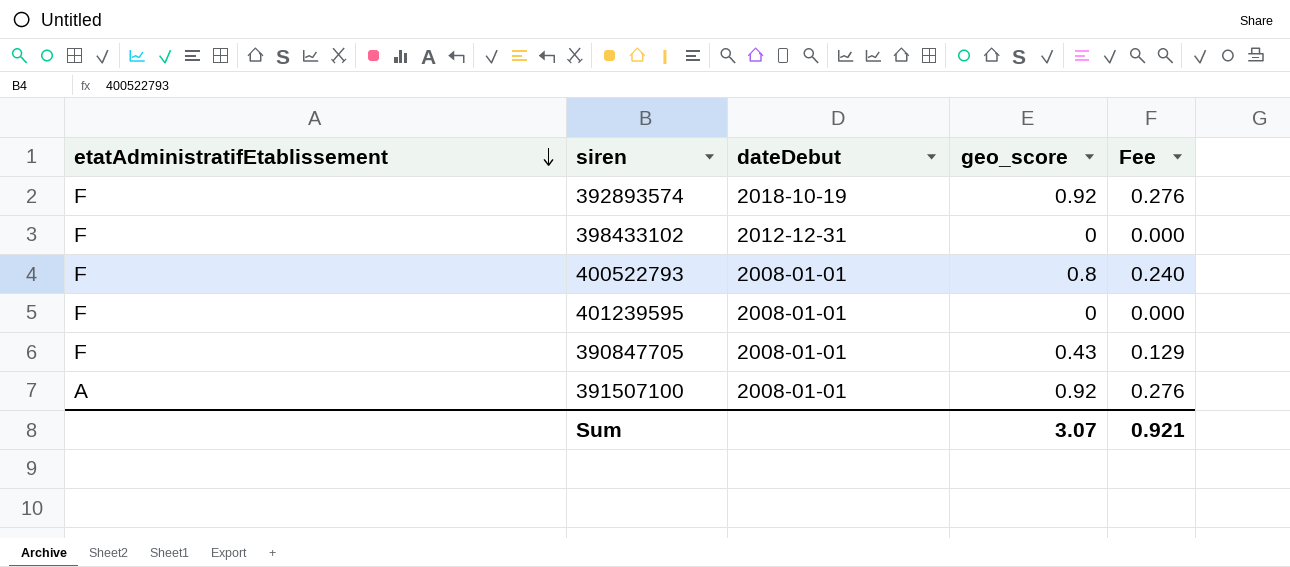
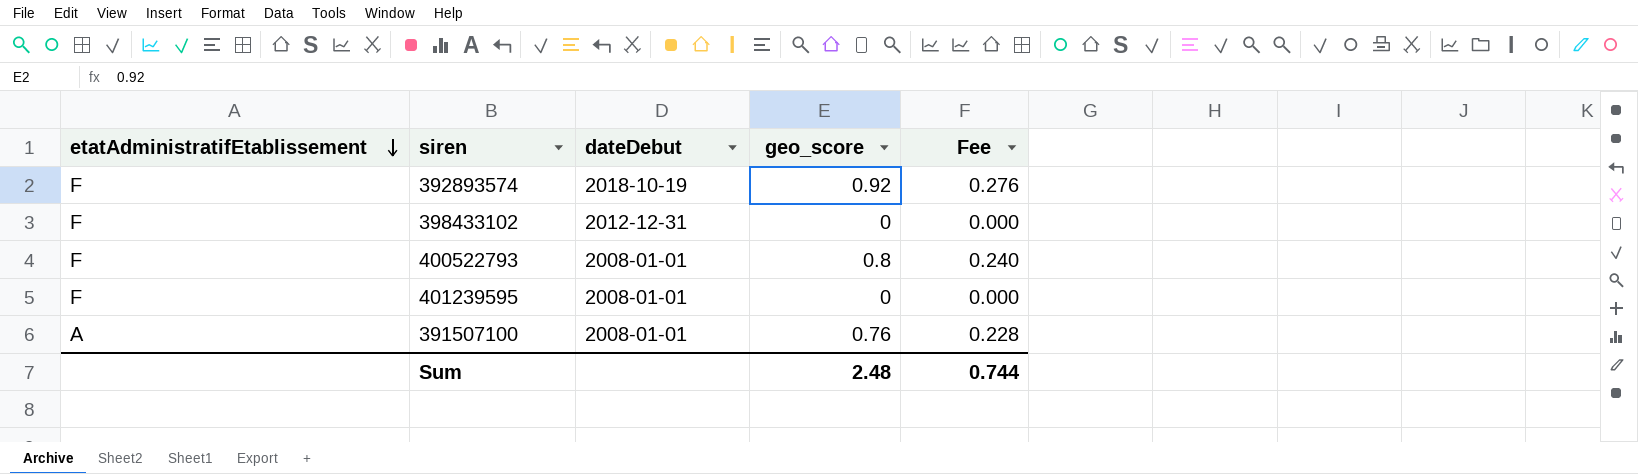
row 390847705: F | 2008-01-01 | 0.43 | 0.129 -> none
391507100 | geo_score: 0.92 -> 0.76
391507100 | Fee: 0.276 -> 0.228
Sum | geo_score: 3.07 -> 2.48
Sum | Fee: 0.921 -> 0.744

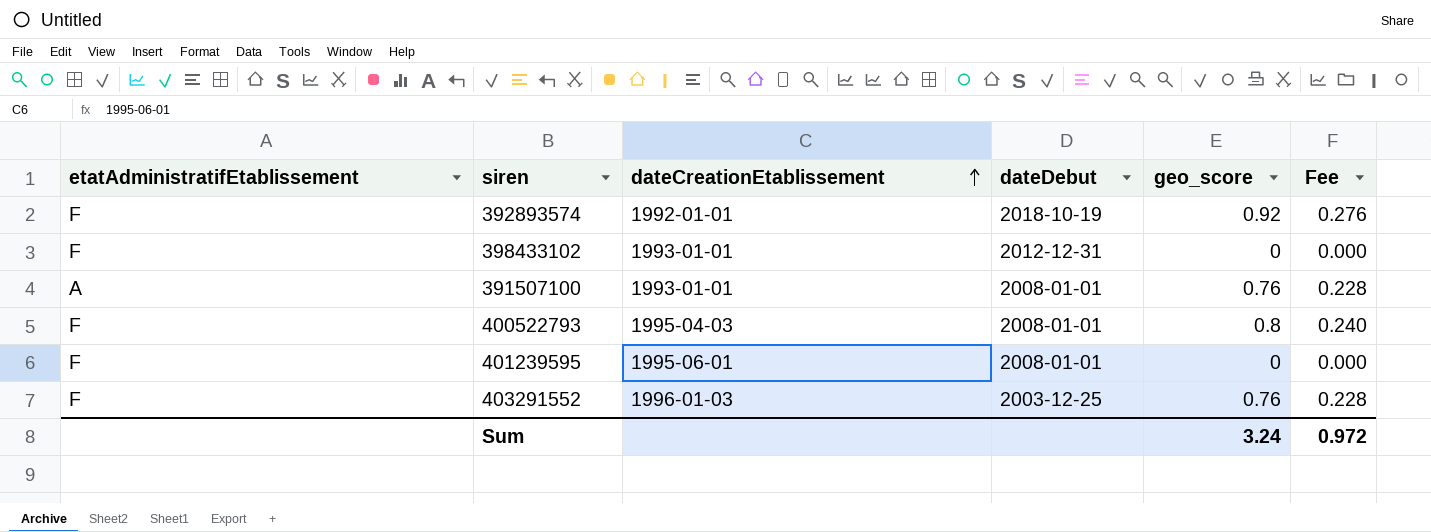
row order: etatAdministratifEtablissement descending -> dateCreationEtablissement ascending
column dateCreationEtablissement | position: none -> 3
row 403291552: none -> F | 1996-01-03 | 2003-12-25 | 0.76 | 0.228
Sum | geo_score: 2.48 -> 3.24
Sum | Fee: 0.744 -> 0.972

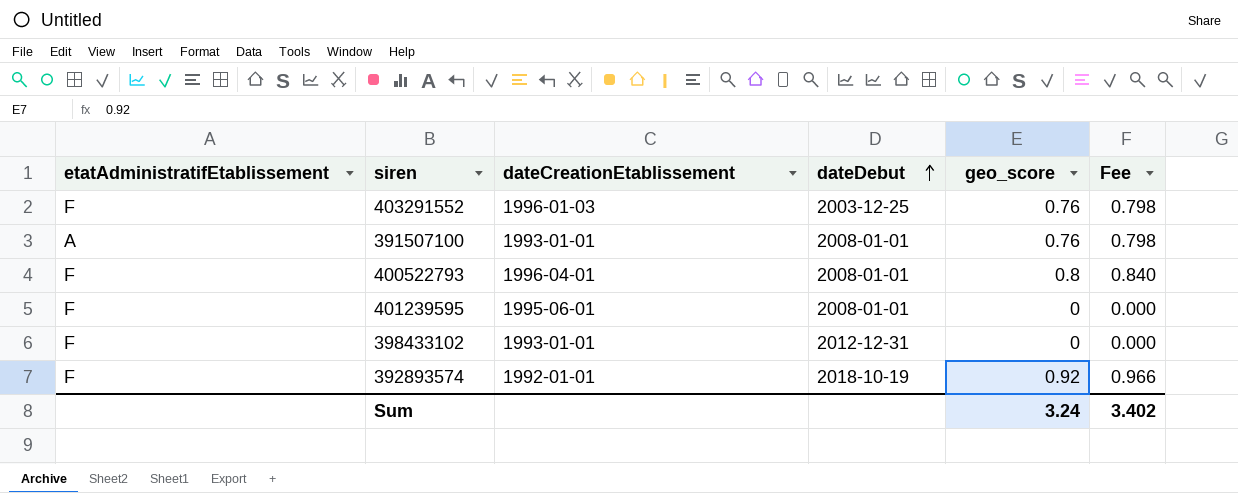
row order: dateCreationEtablissement ascending -> dateDebut ascending
column Fee | formula: [geo_score] * 0.3 -> [geo_score] * 1.05
400522793 | dateCreationEtablissement: 1995-04-03 -> 1996-04-01
Sum | Fee: 0.972 -> 3.402

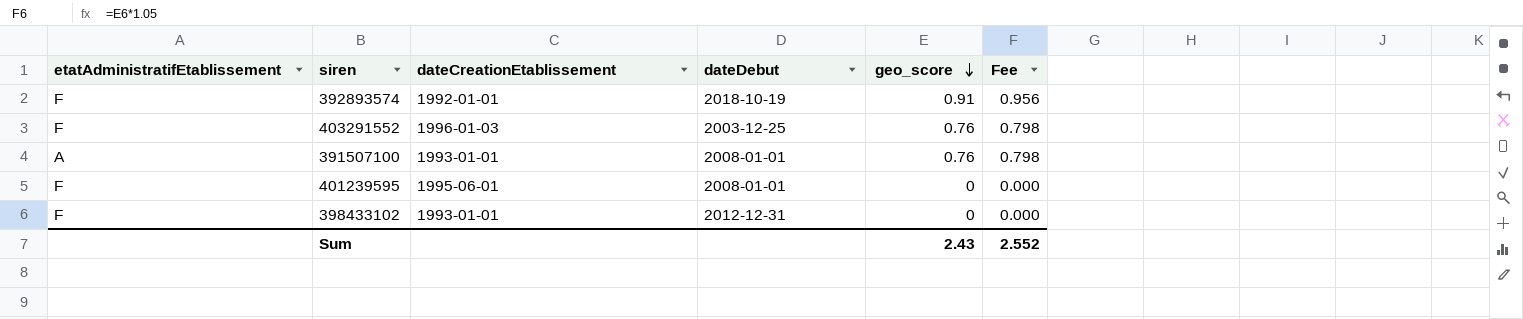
row order: dateDebut ascending -> geo_score descending
row 400522793: F | 1996-04-01 | 2008-01-01 | 0.8 | 0.840 -> none
392893574 | geo_score: 0.92 -> 0.91
392893574 | Fee: 0.966 -> 0.956
Sum | geo_score: 3.24 -> 2.43
Sum | Fee: 3.402 -> 2.552

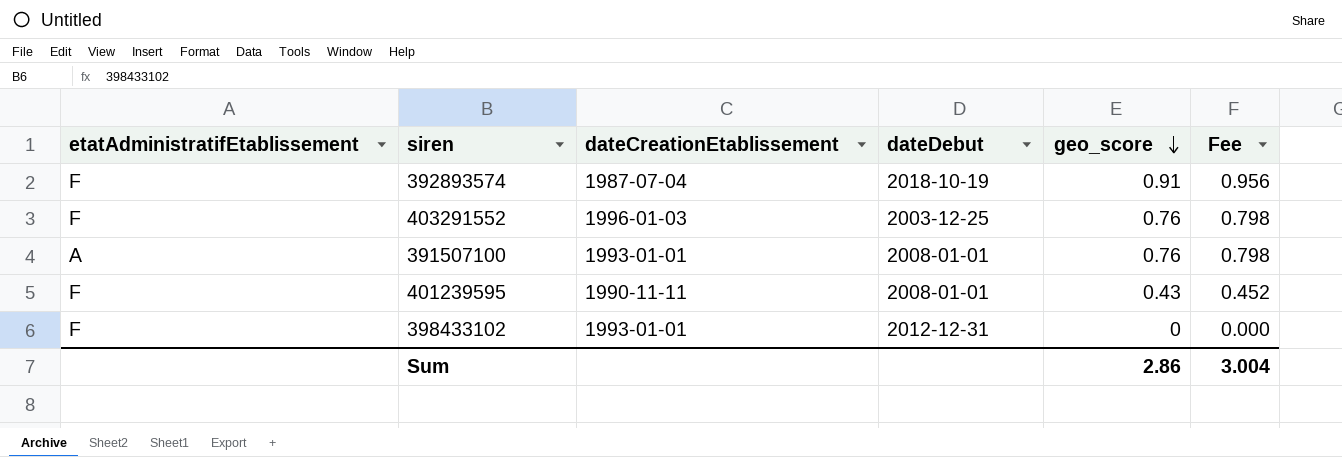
392893574 | dateCreationEtablissement: 1992-01-01 -> 1987-07-04
401239595 | dateCreationEtablissement: 1995-06-01 -> 1990-11-11
401239595 | geo_score: 0 -> 0.43
401239595 | Fee: 0.000 -> 0.452
Sum | geo_score: 2.43 -> 2.86
Sum | Fee: 2.552 -> 3.004

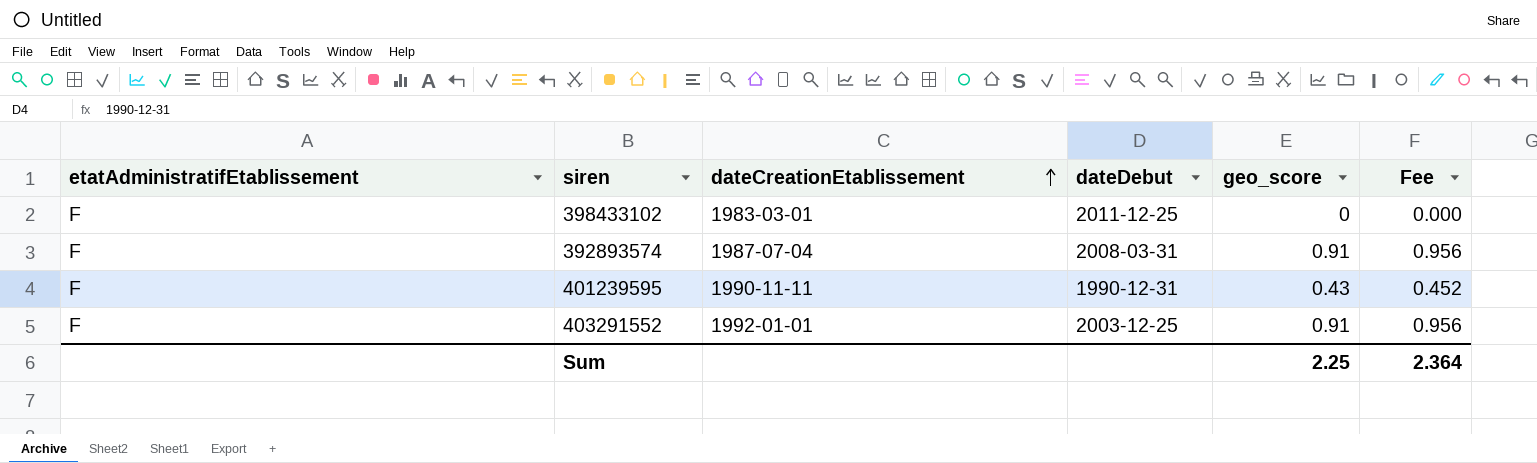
row order: geo_score descending -> dateCreationEtablissement ascending
row 391507100: A | 1993-01-01 | 2008-01-01 | 0.76 | 0.798 -> none
398433102 | dateCreationEtablissement: 1993-01-01 -> 1983-03-01
398433102 | dateDebut: 2012-12-31 -> 2011-12-25
392893574 | dateDebut: 2018-10-19 -> 2008-03-31
401239595 | dateDebut: 2008-01-01 -> 1990-12-31
403291552 | dateCreationEtablissement: 1996-01-03 -> 1992-01-01
403291552 | geo_score: 0.76 -> 0.91
403291552 | Fee: 0.798 -> 0.956
Sum | geo_score: 2.86 -> 2.25
Sum | Fee: 3.004 -> 2.364

